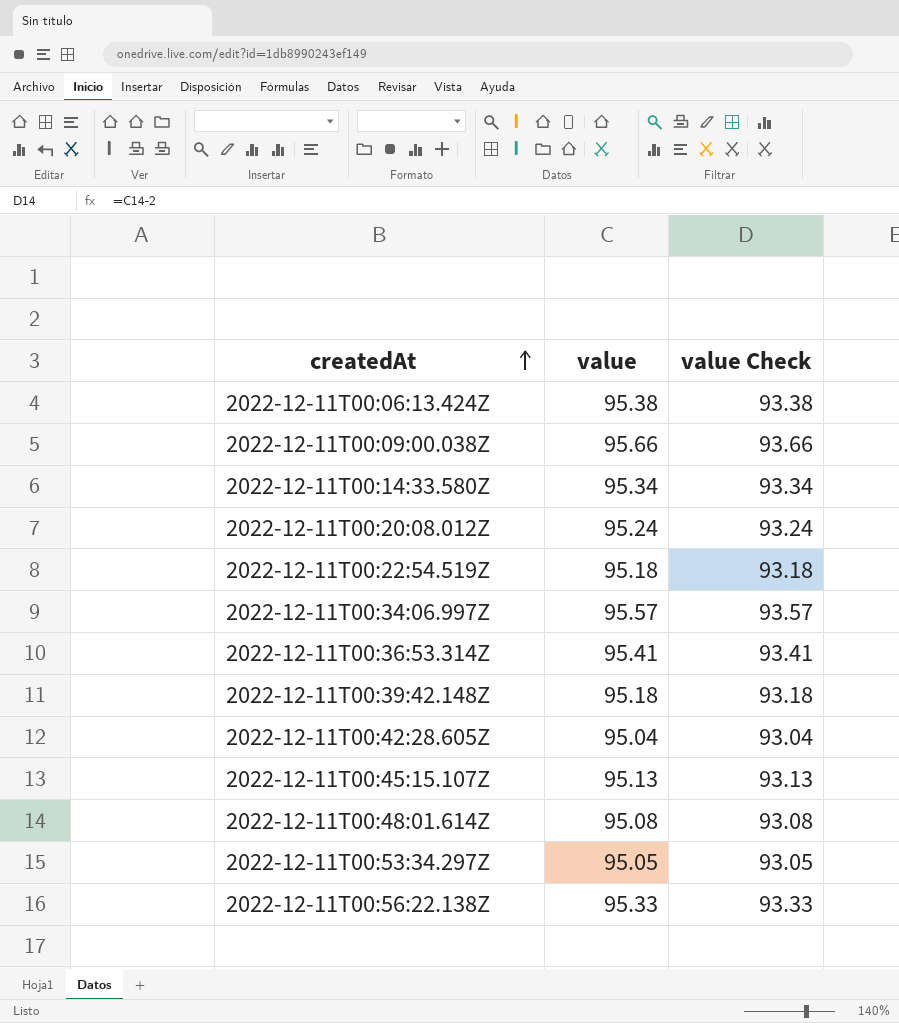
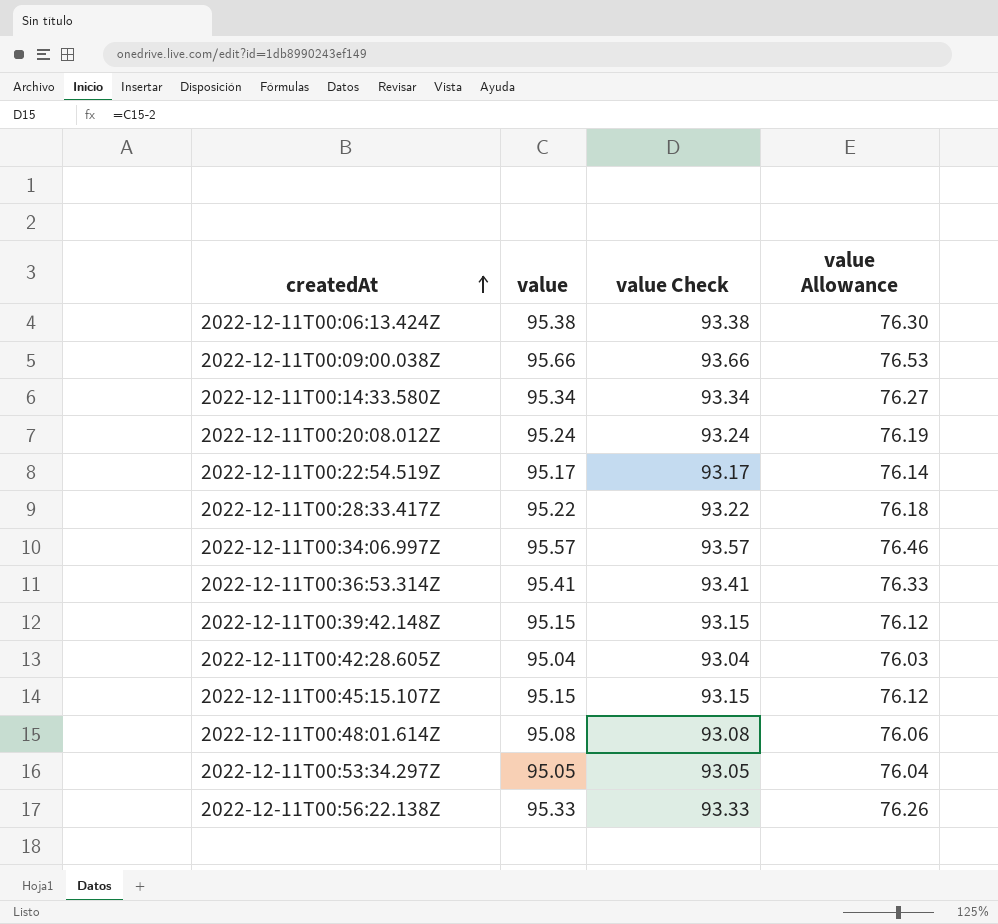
column value Allowance | formula: none -> [value] * 0.8
2022-12-11T00:22:54.519Z | value: 95.18 -> 95.17
2022-12-11T00:22:54.519Z | value Check: 93.18 -> 93.17
row 2022-12-11T00:28:33.417Z: none -> 95.22 | 93.22 | 76.18
2022-12-11T00:39:42.148Z | value: 95.18 -> 95.15
2022-12-11T00:39:42.148Z | value Check: 93.18 -> 93.15
2022-12-11T00:45:15.107Z | value: 95.13 -> 95.15
2022-12-11T00:45:15.107Z | value Check: 93.13 -> 93.15

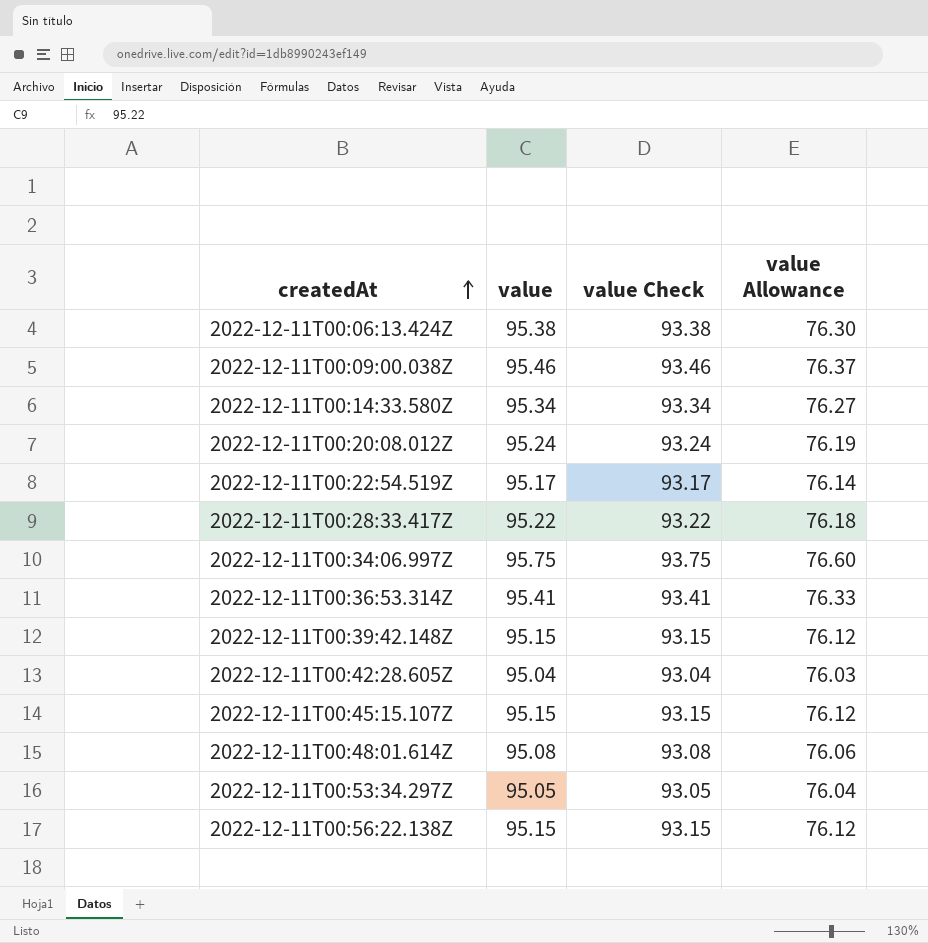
2022-12-11T00:09:00.038Z | value: 95.66 -> 95.46
2022-12-11T00:09:00.038Z | value Check: 93.66 -> 93.46
2022-12-11T00:09:00.038Z | value Allowance: 76.53 -> 76.37
2022-12-11T00:34:06.997Z | value: 95.57 -> 95.75
2022-12-11T00:34:06.997Z | value Check: 93.57 -> 93.75
2022-12-11T00:34:06.997Z | value Allowance: 76.46 -> 76.60
2022-12-11T00:56:22.138Z | value: 95.33 -> 95.15
2022-12-11T00:56:22.138Z | value Check: 93.33 -> 93.15
2022-12-11T00:56:22.138Z | value Allowance: 76.26 -> 76.12

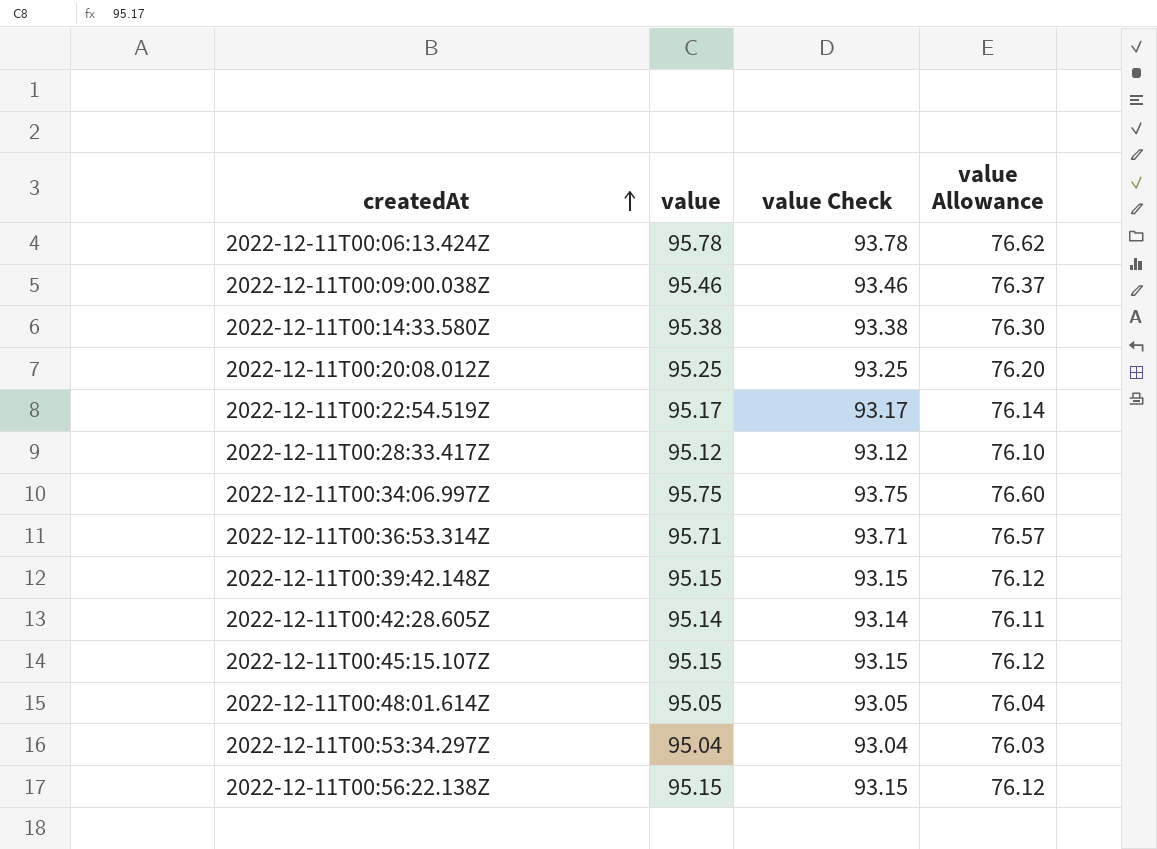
2022-12-11T00:06:13.424Z | value: 95.38 -> 95.78
2022-12-11T00:06:13.424Z | value Check: 93.38 -> 93.78
2022-12-11T00:06:13.424Z | value Allowance: 76.30 -> 76.62
2022-12-11T00:14:33.580Z | value: 95.34 -> 95.38
2022-12-11T00:14:33.580Z | value Check: 93.34 -> 93.38
2022-12-11T00:14:33.580Z | value Allowance: 76.27 -> 76.30
2022-12-11T00:20:08.012Z | value: 95.24 -> 95.25
2022-12-11T00:20:08.012Z | value Check: 93.24 -> 93.25
2022-12-11T00:20:08.012Z | value Allowance: 76.19 -> 76.20
2022-12-11T00:28:33.417Z | value: 95.22 -> 95.12
2022-12-11T00:28:33.417Z | value Check: 93.22 -> 93.12
2022-12-11T00:28:33.417Z | value Allowance: 76.18 -> 76.10
2022-12-11T00:36:53.314Z | value: 95.41 -> 95.71
2022-12-11T00:36:53.314Z | value Check: 93.41 -> 93.71
2022-12-11T00:36:53.314Z | value Allowance: 76.33 -> 76.57
2022-12-11T00:42:28.605Z | value: 95.04 -> 95.14
2022-12-11T00:42:28.605Z | value Check: 93.04 -> 93.14
2022-12-11T00:42:28.605Z | value Allowance: 76.03 -> 76.11
2022-12-11T00:48:01.614Z | value: 95.08 -> 95.05
2022-12-11T00:48:01.614Z | value Check: 93.08 -> 93.05
2022-12-11T00:48:01.614Z | value Allowance: 76.06 -> 76.04
2022-12-11T00:53:34.297Z | value: 95.05 -> 95.04
2022-12-11T00:53:34.297Z | value Check: 93.05 -> 93.04
2022-12-11T00:53:34.297Z | value Allowance: 76.04 -> 76.03

